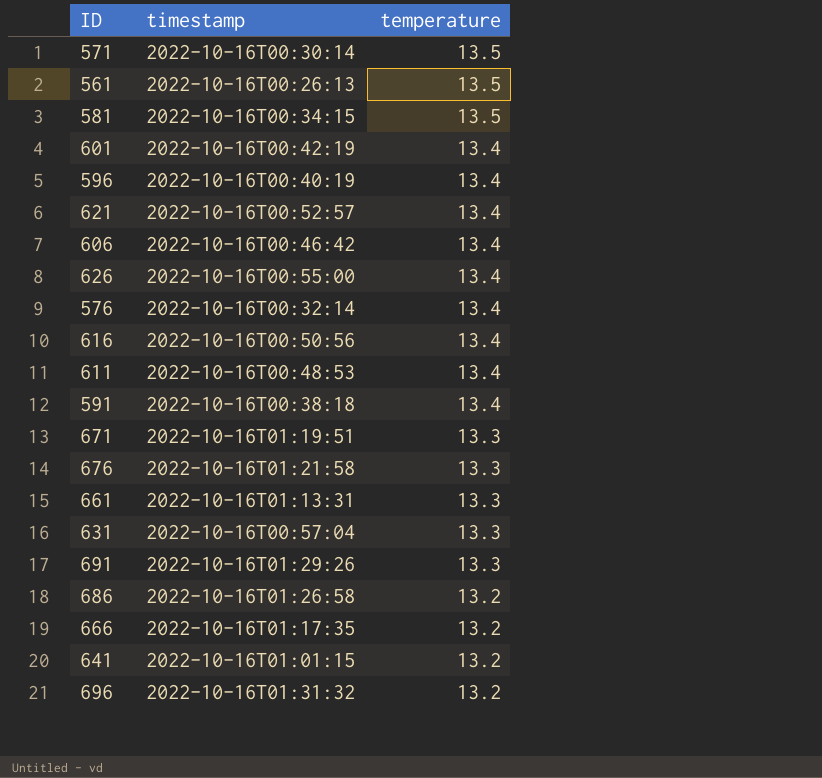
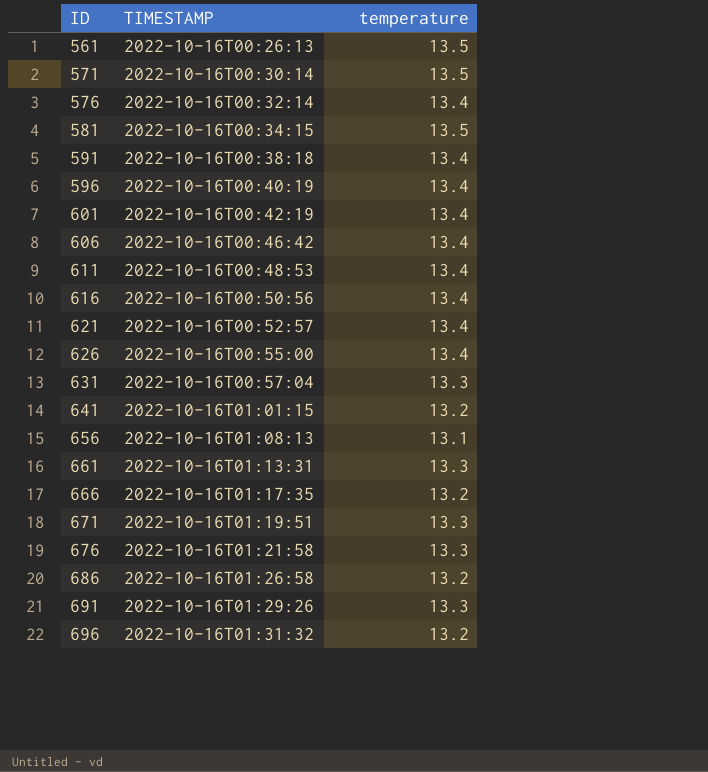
row order: temperature descending -> ID ascending
column name: timestamp -> TIMESTAMP
row 656: none -> 2022-10-16T01:08:13 | 13.1

